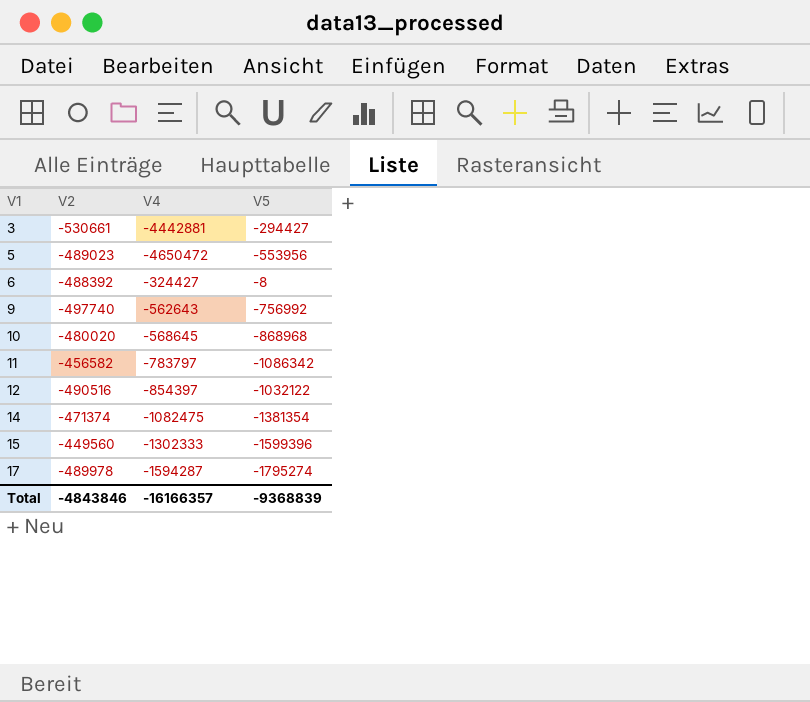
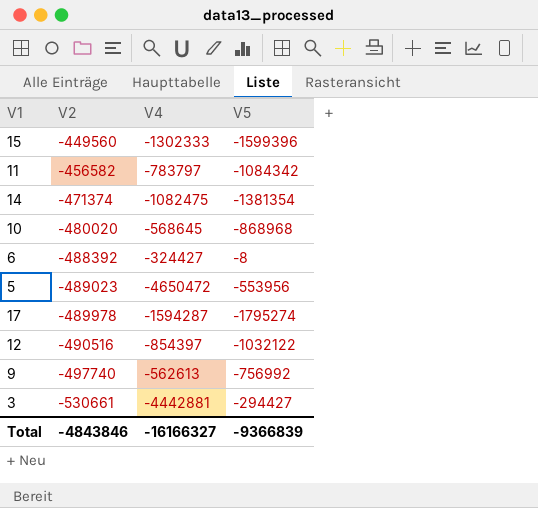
row order: V1 ascending -> V2 descending
11 | V5: -1086342 -> -1084342
9 | V4: -562643 -> -562613
Total | V4: -16166357 -> -16166327
Total | V5: -9368839 -> -9366839

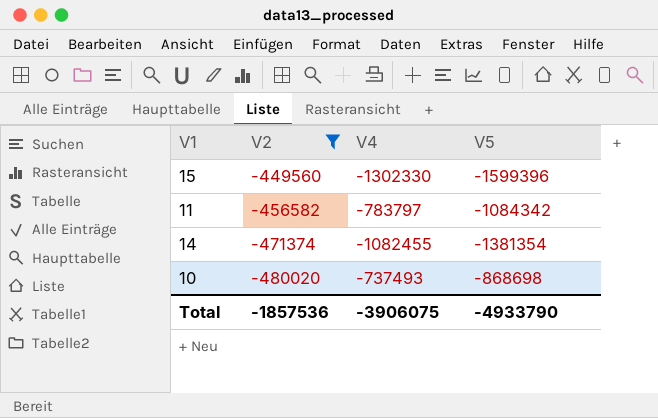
filter: none -> V2 >= -480020
15 | V4: -1302333 -> -1302330
14 | V4: -1082475 -> -1082455
10 | V4: -568645 -> -737493
10 | V5: -868968 -> -868698
Total | V2: -4843846 -> -1857536
Total | V4: -16166327 -> -3906075
Total | V5: -9366839 -> -4933790

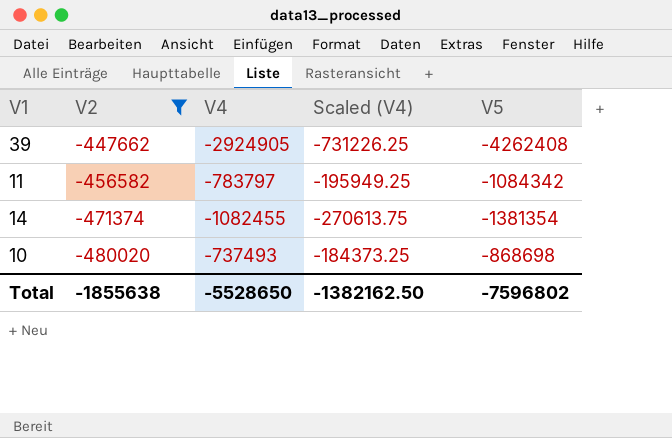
column Scaled (V4) | formula: none -> [V4] * 0.25
row 15: -449560 | -1302330 | -1599396 -> none
row 39: none -> -447662 | -2924905 | -731226.25 | -4262408
Total | V2: -1857536 -> -1855638
Total | V4: -3906075 -> -5528650
Total | V5: -4933790 -> -7596802

